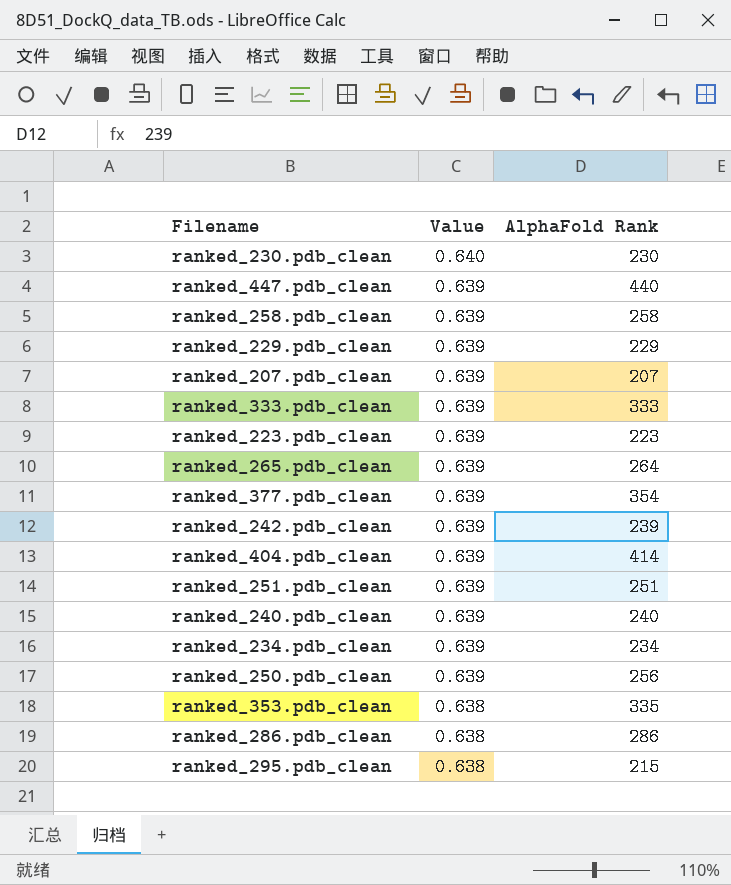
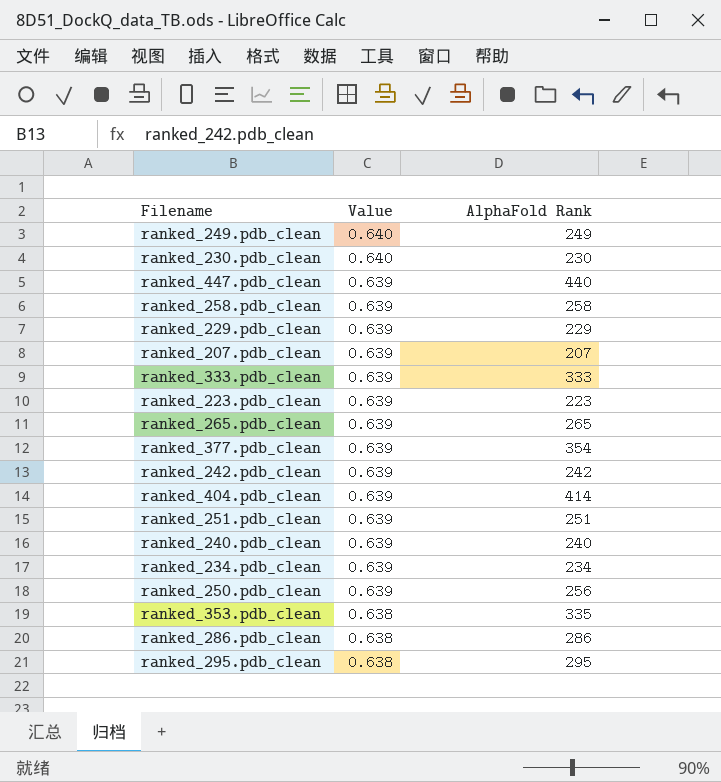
row ranked_249.pdb_clean: none -> 0.640 | 249
ranked_265.pdb_clean | AlphaFold Rank: 264 -> 265
ranked_242.pdb_clean | AlphaFold Rank: 239 -> 242
ranked_295.pdb_clean | AlphaFold Rank: 215 -> 295

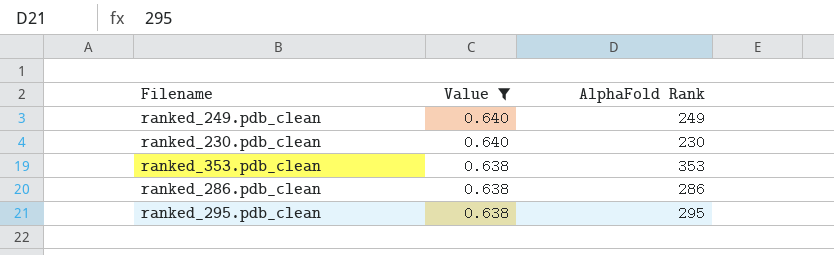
filter: none -> Value != 0.639
ranked_353.pdb_clean | AlphaFold Rank: 335 -> 353

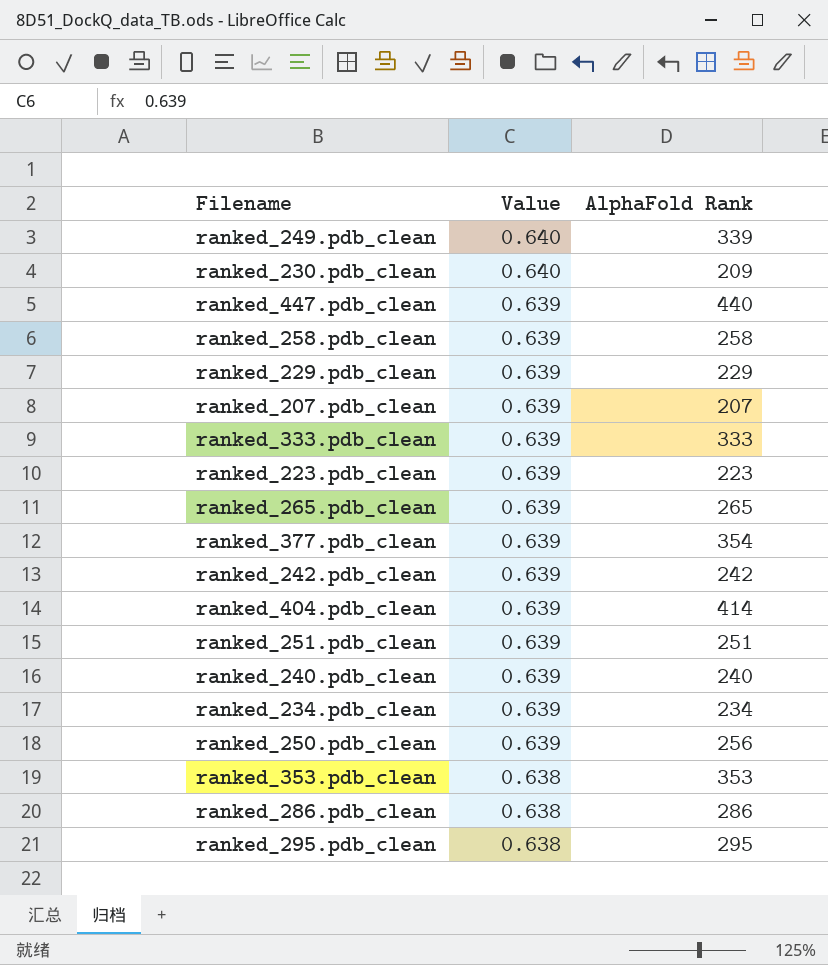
filter: Value != 0.639 -> none
ranked_249.pdb_clean | AlphaFold Rank: 249 -> 339
ranked_230.pdb_clean | AlphaFold Rank: 230 -> 209

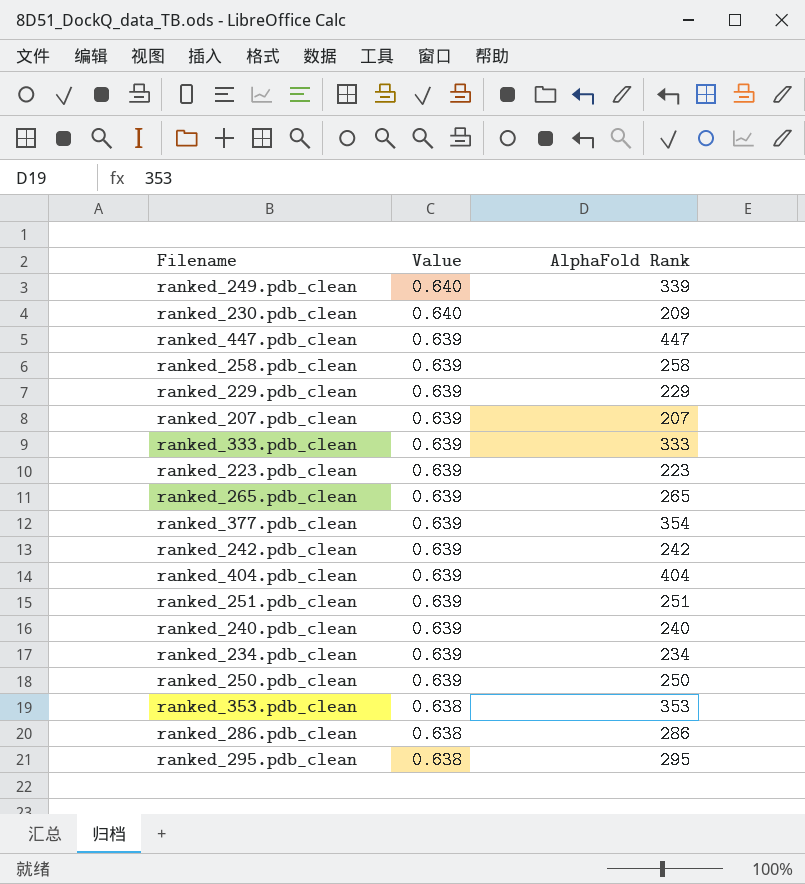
ranked_447.pdb_clean | AlphaFold Rank: 440 -> 447
ranked_404.pdb_clean | AlphaFold Rank: 414 -> 404
ranked_250.pdb_clean | AlphaFold Rank: 256 -> 250

